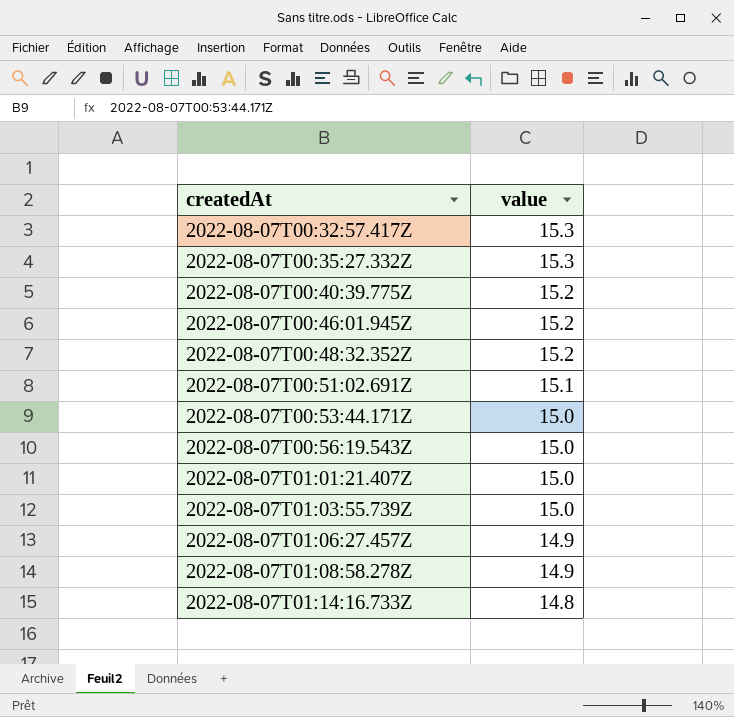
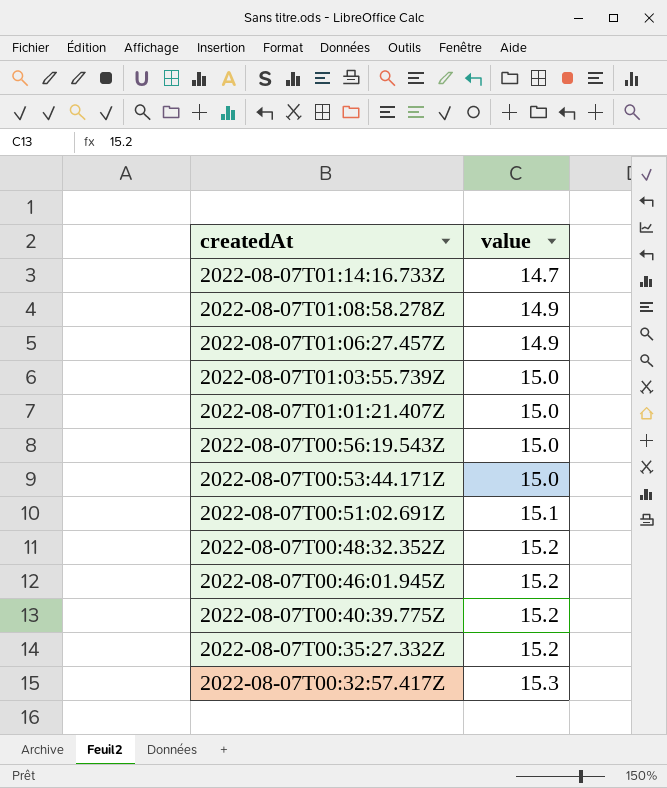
row order: createdAt ascending -> createdAt descending
2022-08-07T01:14:16.733Z | value: 14.8 -> 14.7
2022-08-07T00:35:27.332Z | value: 15.3 -> 15.2

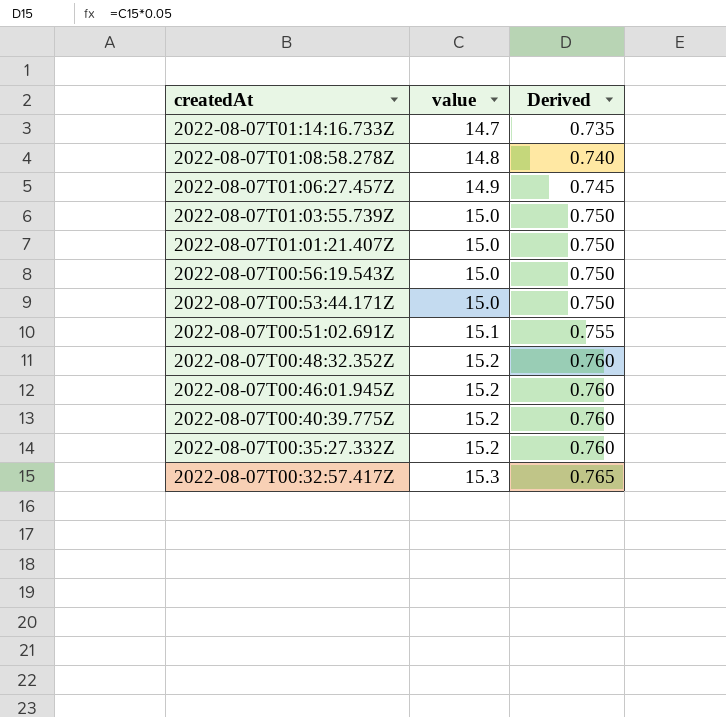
column Derived | formula: none -> [value] * 0.05
2022-08-07T01:08:58.278Z | value: 14.9 -> 14.8

